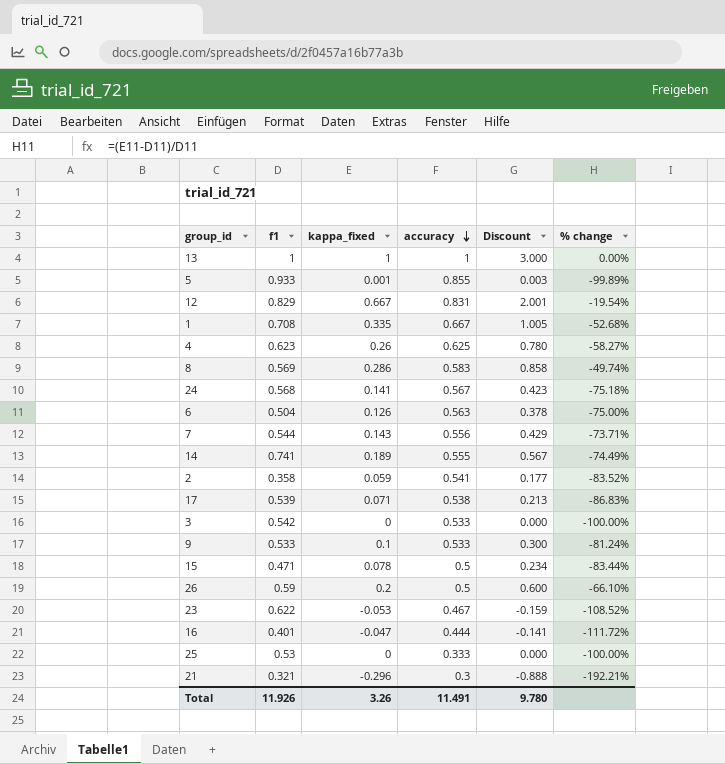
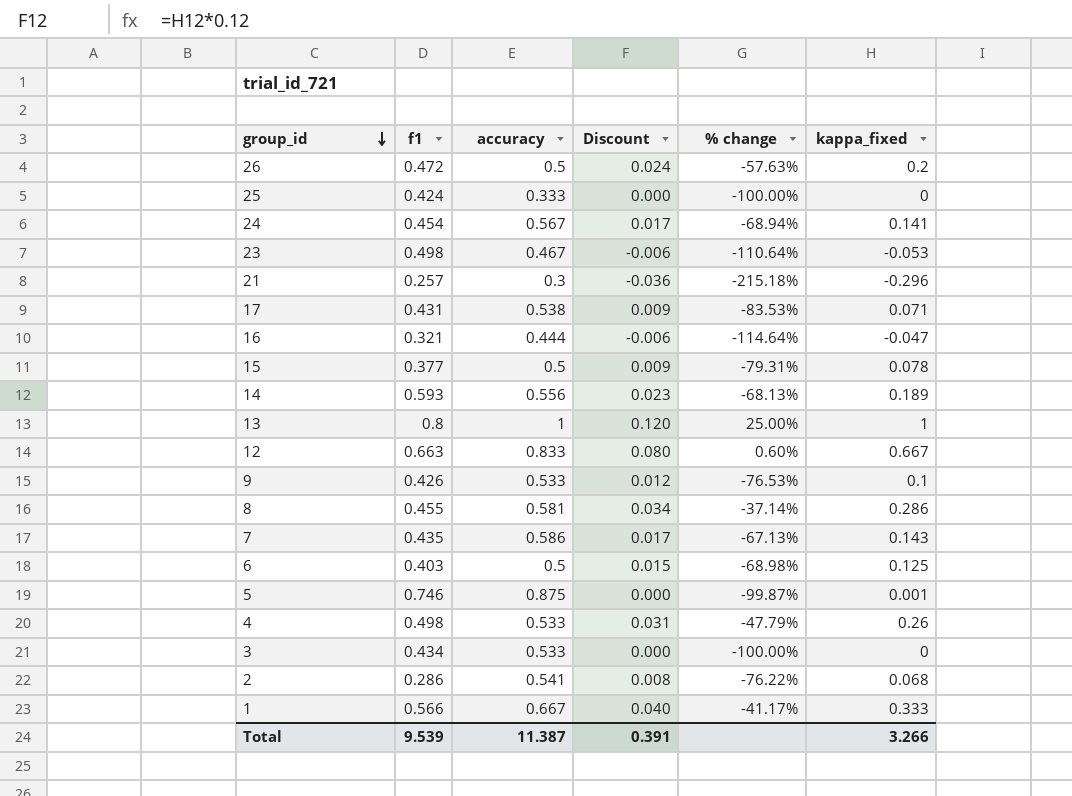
row order: accuracy descending -> group_id descending
column Discount | formula: [kappa_fixed] * 3 -> [kappa_fixed] * 0.12
column kappa_fixed | position: 3 -> 6
26 | f1: 0.59 -> 0.472
26 | % change: -66.10% -> -57.63%
25 | f1: 0.53 -> 0.424
24 | f1: 0.568 -> 0.454
24 | % change: -75.18% -> -68.94%
23 | f1: 0.622 -> 0.498
23 | % change: -108.52% -> -110.64%
21 | f1: 0.321 -> 0.257
21 | % change: -192.21% -> -215.18%
17 | f1: 0.539 -> 0.431
17 | % change: -86.83% -> -83.53%
16 | f1: 0.401 -> 0.321
16 | % change: -111.72% -> -114.64%
15 | f1: 0.471 -> 0.377
15 | % change: -83.44% -> -79.31%
14 | f1: 0.741 -> 0.593
14 | accuracy: 0.555 -> 0.556
14 | % change: -74.49% -> -68.13%
13 | f1: 1 -> 0.8
13 | % change: 0.00% -> 25.00%
12 | f1: 0.829 -> 0.663
12 | accuracy: 0.831 -> 0.833
12 | % change: -19.54% -> 0.60%
9 | f1: 0.533 -> 0.426
9 | % change: -81.24% -> -76.53%
8 | f1: 0.569 -> 0.455
8 | accuracy: 0.583 -> 0.581
8 | % change: -49.74% -> -37.14%
7 | f1: 0.544 -> 0.435
7 | accuracy: 0.556 -> 0.586
7 | % change: -73.71% -> -67.13%
6 | f1: 0.504 -> 0.403
6 | accuracy: 0.563 -> 0.5
6 | % change: -75.00% -> -68.98%
6 | kappa_fixed: 0.126 -> 0.125
5 | f1: 0.933 -> 0.746
5 | accuracy: 0.855 -> 0.875
5 | % change: -99.89% -> -99.87%
4 | f1: 0.623 -> 0.498
4 | accuracy: 0.625 -> 0.533
4 | % change: -58.27% -> -47.79%
3 | f1: 0.542 -> 0.434
2 | f1: 0.358 -> 0.286
2 | % change: -83.52% -> -76.22%
2 | kappa_fixed: 0.059 -> 0.068
1 | f1: 0.708 -> 0.566
1 | % change: -52.68% -> -41.17%
1 | kappa_fixed: 0.335 -> 0.333
Total | f1: 11.926 -> 9.539
Total | accuracy: 11.491 -> 11.387
Total | Discount: 9.780 -> 0.391
Total | kappa_fixed: 3.26 -> 3.266

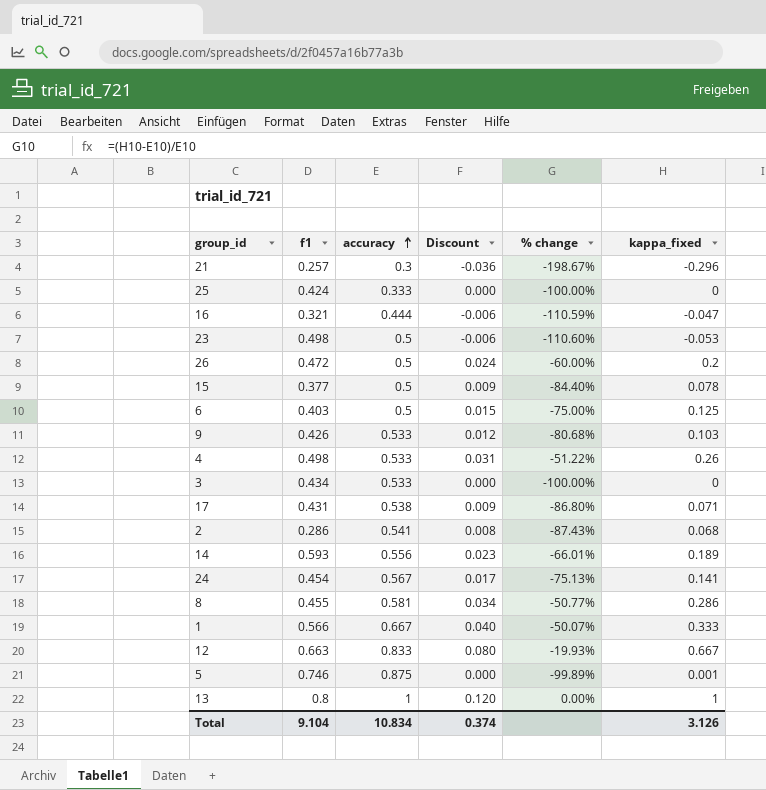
row order: group_id descending -> accuracy ascending
column % change | formula: ([kappa_fixed] - [f1]) / [f1] -> ([kappa_fixed] - [accuracy]) / [accuracy]
row 7: 0.435 | 0.586 | 0.017 | -67.13% | 0.143 -> none
23 | accuracy: 0.467 -> 0.5
9 | kappa_fixed: 0.1 -> 0.103
Total | f1: 9.539 -> 9.104
Total | accuracy: 11.387 -> 10.834
Total | Discount: 0.391 -> 0.374
Total | kappa_fixed: 3.266 -> 3.126

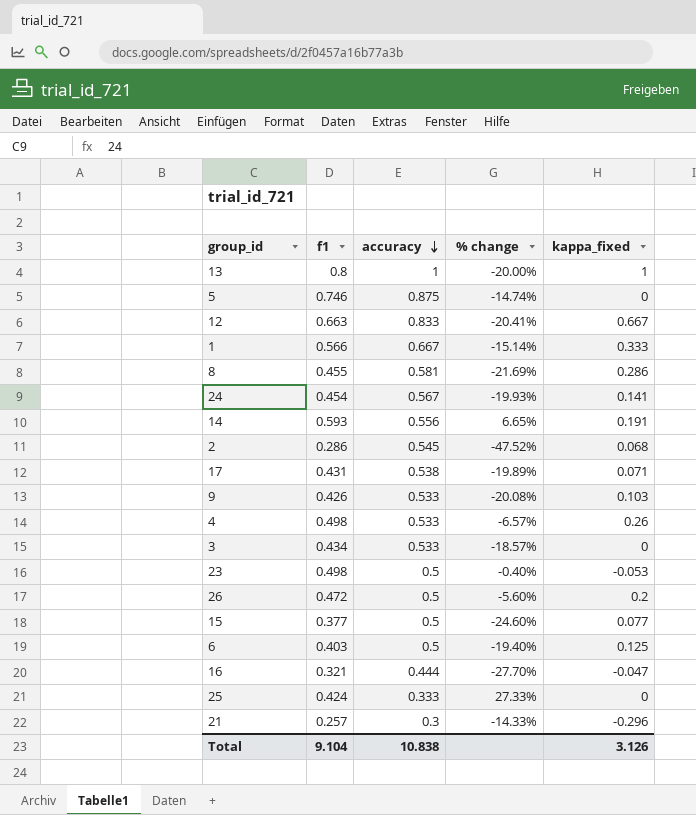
row order: accuracy ascending -> accuracy descending
column Discount | formula: [kappa_fixed] * 0.12 -> none
column % change | formula: ([kappa_fixed] - [accuracy]) / [accuracy] -> ([f1] - [accuracy]) / [accuracy]
5 | kappa_fixed: 0.001 -> 0
14 | kappa_fixed: 0.189 -> 0.191
2 | accuracy: 0.541 -> 0.545
15 | kappa_fixed: 0.078 -> 0.077
Total | accuracy: 10.834 -> 10.838

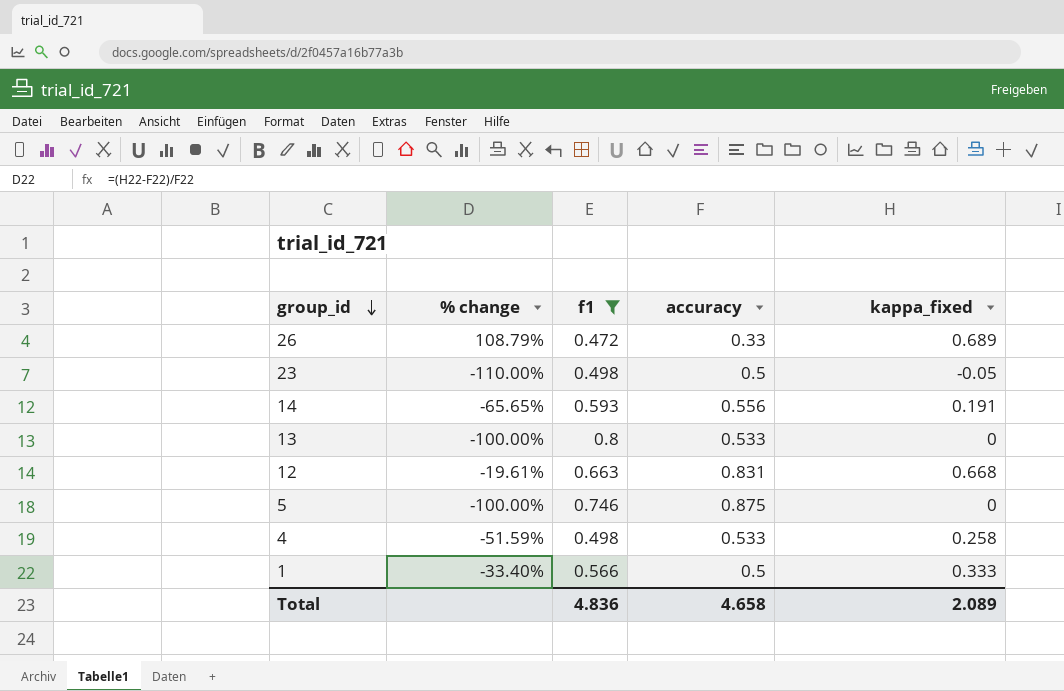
filter: none -> f1 >= 0.472
row order: accuracy descending -> group_id descending
column % change | formula: ([f1] - [accuracy]) / [accuracy] -> ([kappa_fixed] - [accuracy]) / [accuracy]
column % change | position: 4 -> 2
26 | accuracy: 0.5 -> 0.33
26 | kappa_fixed: 0.2 -> 0.689
23 | kappa_fixed: -0.053 -> -0.05
13 | accuracy: 1 -> 0.533
13 | kappa_fixed: 1 -> 0
12 | accuracy: 0.833 -> 0.831
12 | kappa_fixed: 0.667 -> 0.668
4 | kappa_fixed: 0.26 -> 0.258
1 | accuracy: 0.667 -> 0.5
Total | f1: 9.104 -> 4.836
Total | accuracy: 10.838 -> 4.658
Total | kappa_fixed: 3.126 -> 2.089

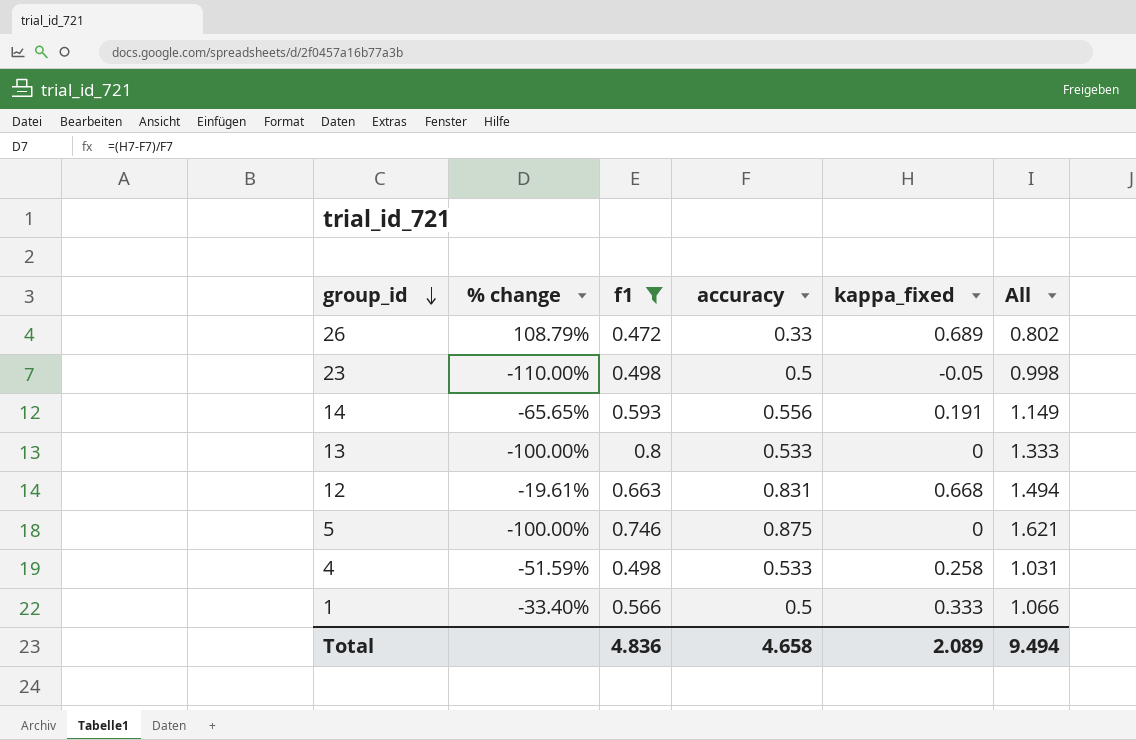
column All | formula: none -> [f1] + [accuracy]

